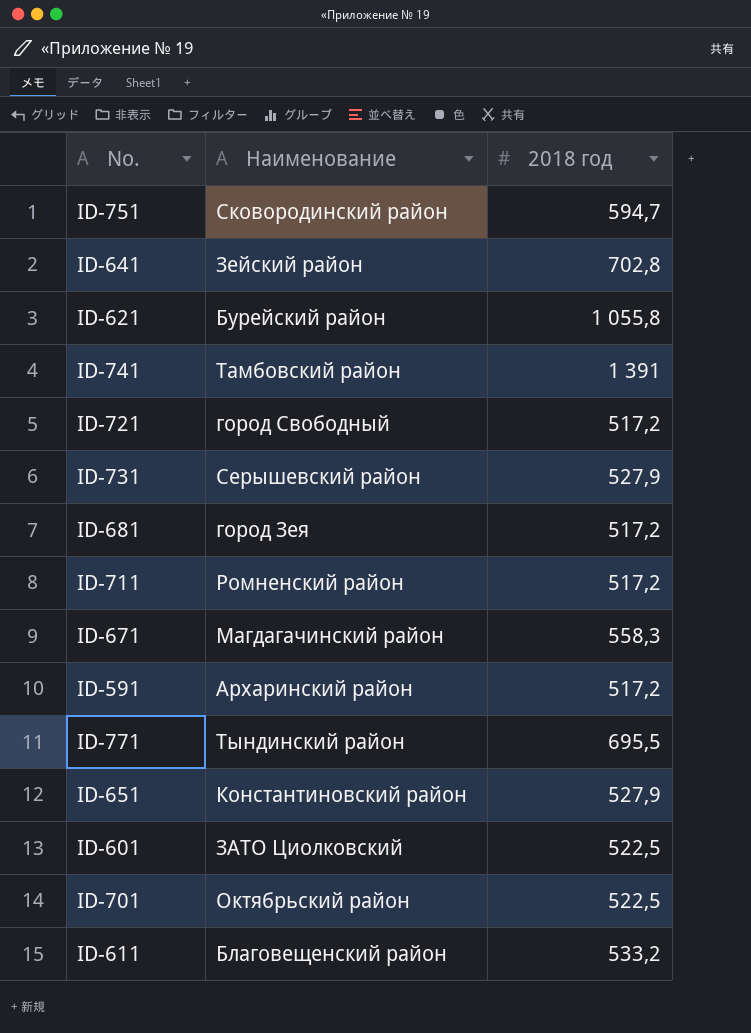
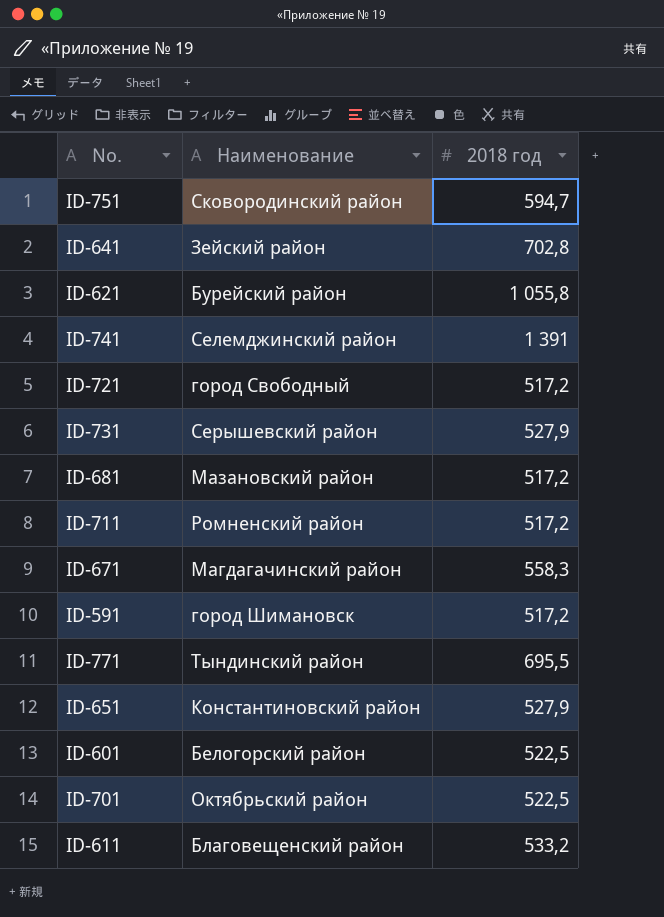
ID-741 | Наименование: Тамбовский район -> Селемджинский район
ID-681 | Наименование: город Зея -> Мазановский район
ID-591 | Наименование: Архаринский район -> город Шимановск
ID-601 | Наименование: ЗАТО Циолковский -> Белогорский район

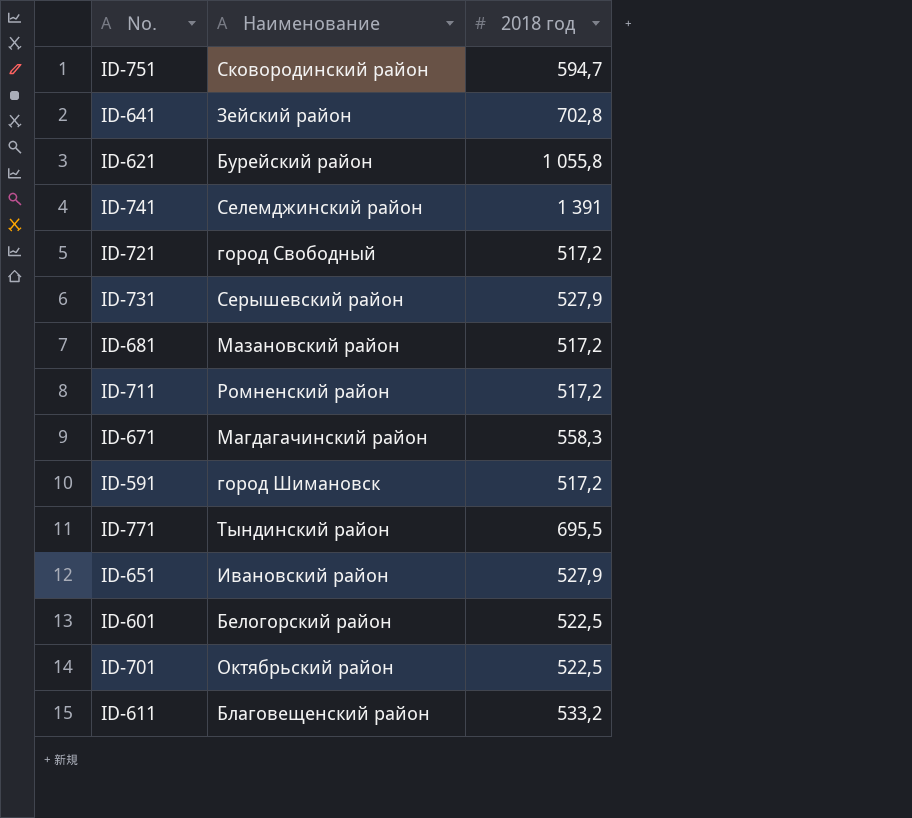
ID-651 | Наименование: Константиновский район -> Ивановский район

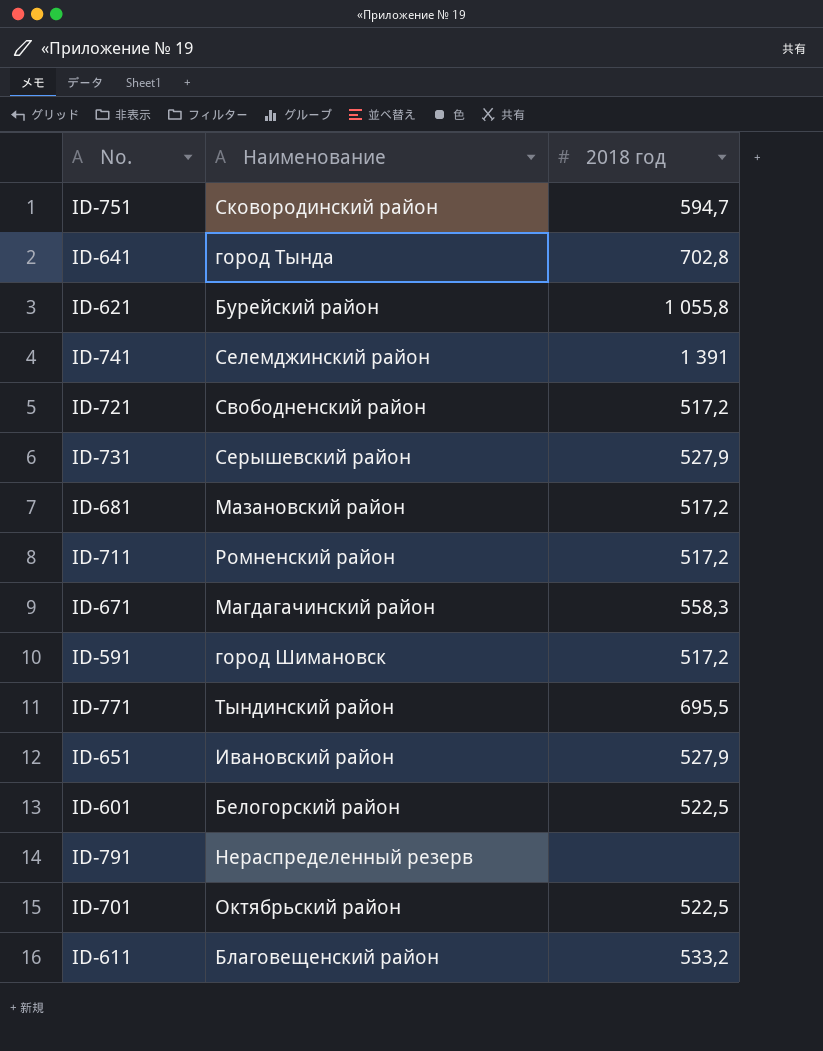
ID-641 | Наименование: Зейский район -> город Тында
ID-721 | Наименование: город Свободный -> Свободненский район
row ID-791: none -> Нераспределенный резерв | none

